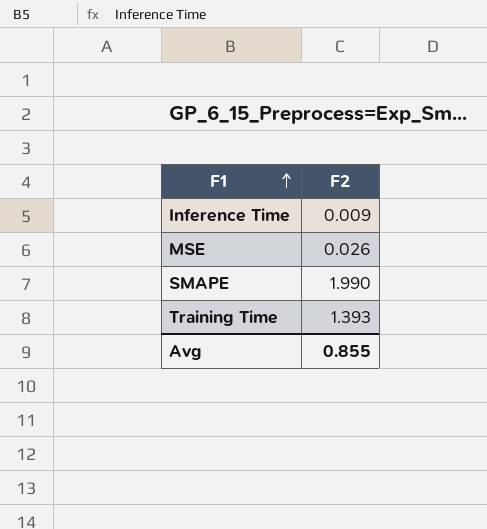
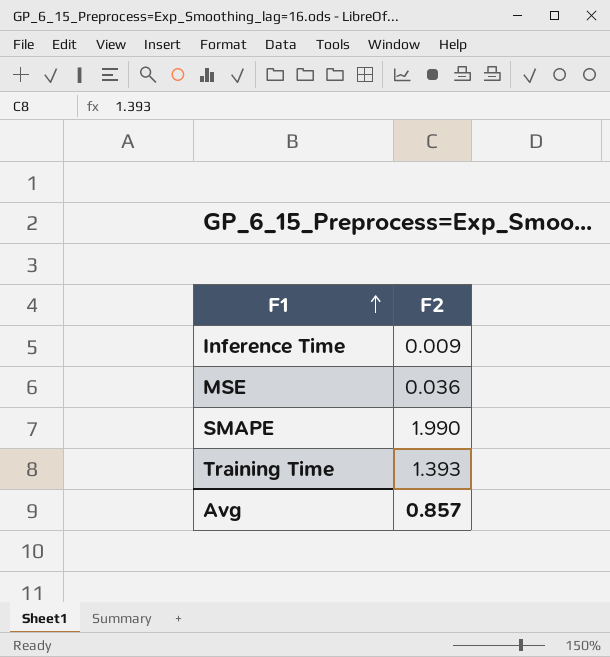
MSE | F2: 0.026 -> 0.036
Avg | F2: 0.855 -> 0.857

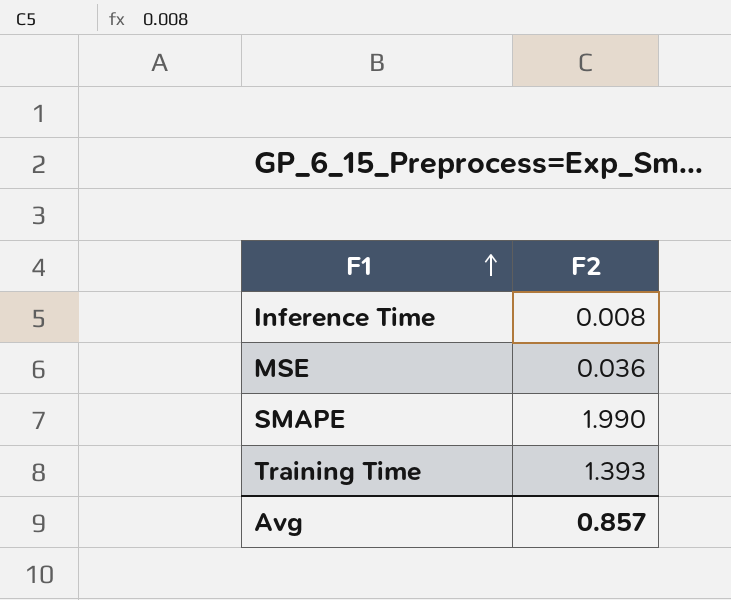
Inference Time | F2: 0.009 -> 0.008

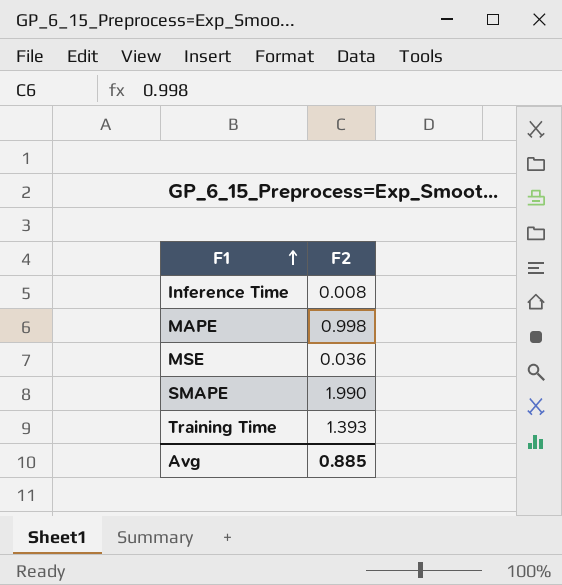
row MAPE: none -> 0.998
Avg | F2: 0.857 -> 0.885

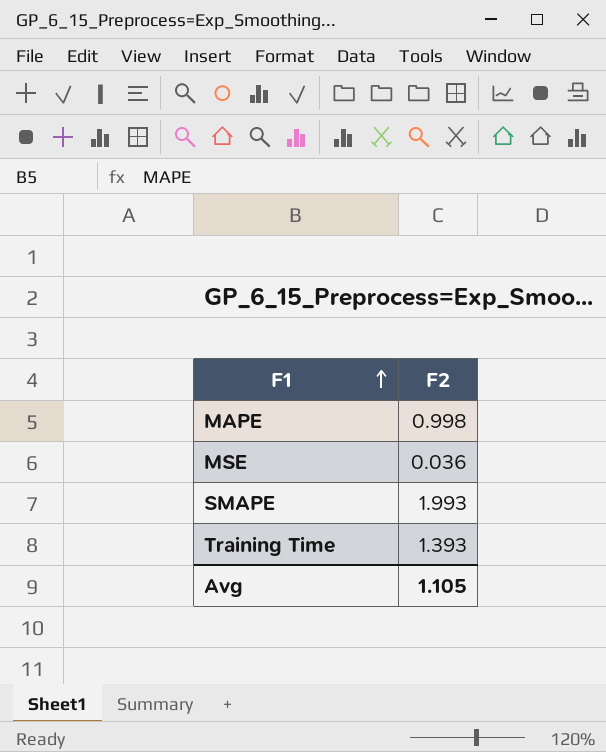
row Inference Time: 0.008 -> none
SMAPE | F2: 1.990 -> 1.993
Avg | F2: 0.885 -> 1.105

